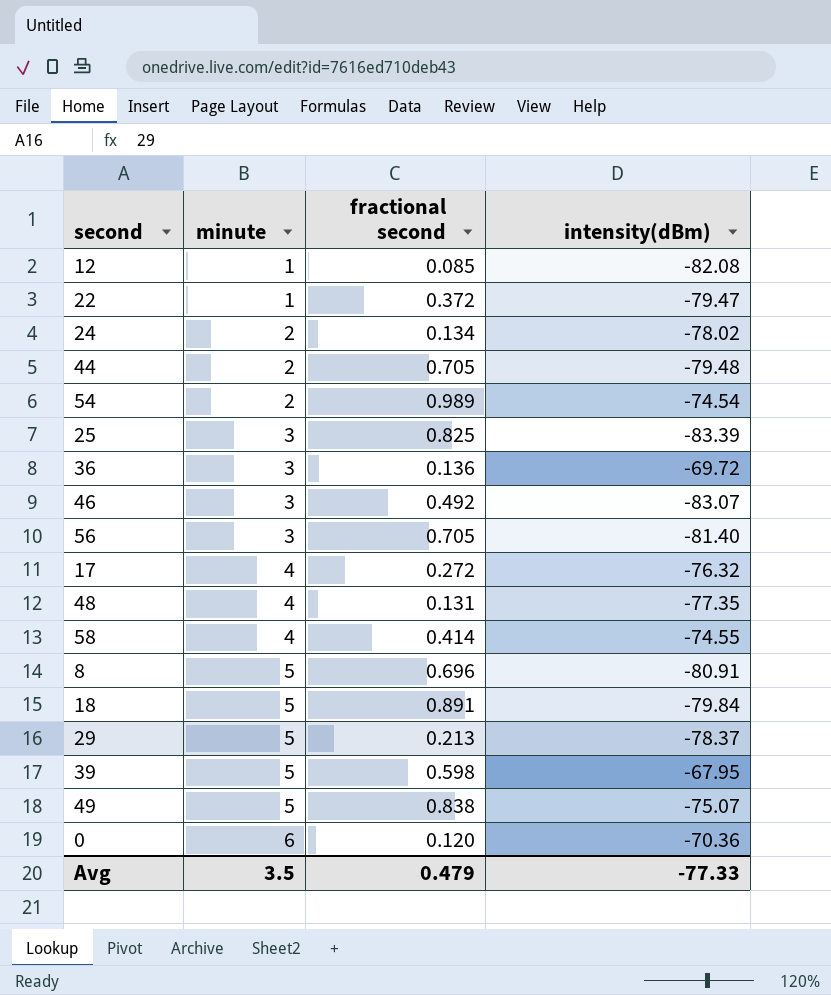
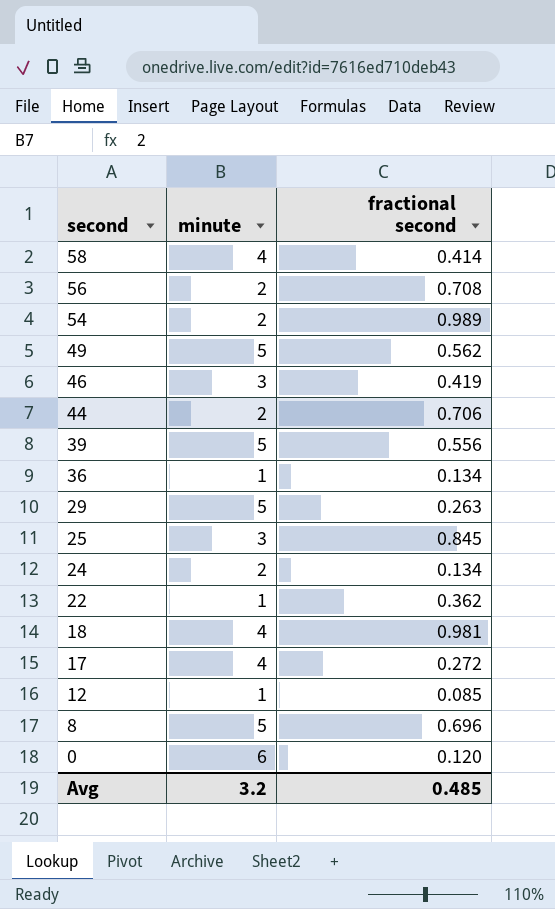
row order: minute ascending -> second descending
column intensity(dBm) | position: 4 -> none
row 48: 4 | 0.131 | -77.35 -> none
56 | minute: 3 -> 2
56 | fractional second: 0.705 -> 0.708
49 | fractional second: 0.838 -> 0.562
46 | fractional second: 0.492 -> 0.419
44 | fractional second: 0.705 -> 0.706
39 | fractional second: 0.598 -> 0.556
36 | minute: 3 -> 1
36 | fractional second: 0.136 -> 0.134
29 | fractional second: 0.213 -> 0.263
25 | fractional second: 0.825 -> 0.845
22 | fractional second: 0.372 -> 0.362
18 | minute: 5 -> 4
18 | fractional second: 0.891 -> 0.981
Avg | minute: 3.5 -> 3.2
Avg | fractional second: 0.479 -> 0.485

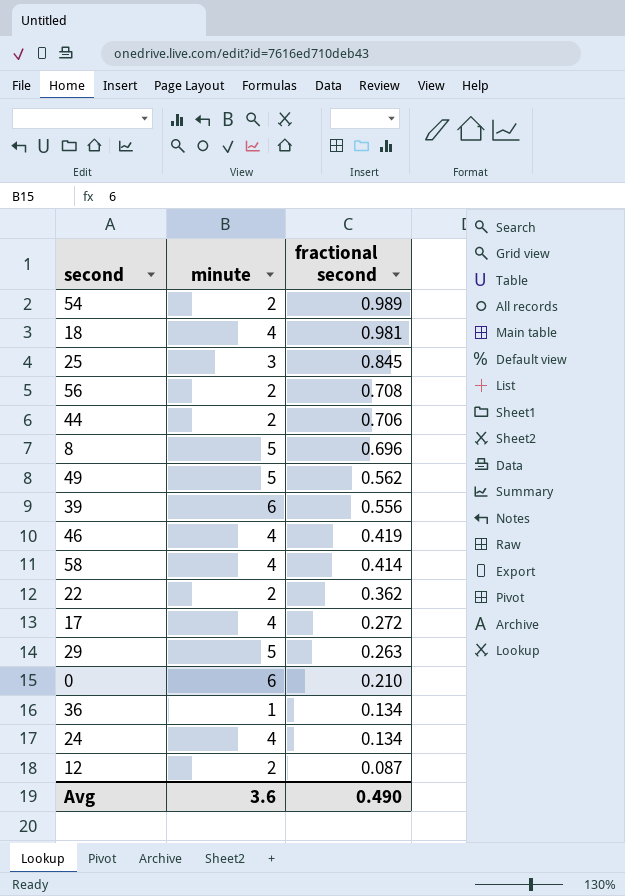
row order: second descending -> fractional second descending
39 | minute: 5 -> 6
46 | minute: 3 -> 4
22 | minute: 1 -> 2
0 | fractional second: 0.120 -> 0.210
24 | minute: 2 -> 4
12 | minute: 1 -> 2
12 | fractional second: 0.085 -> 0.087
Avg | minute: 3.2 -> 3.6
Avg | fractional second: 0.485 -> 0.490

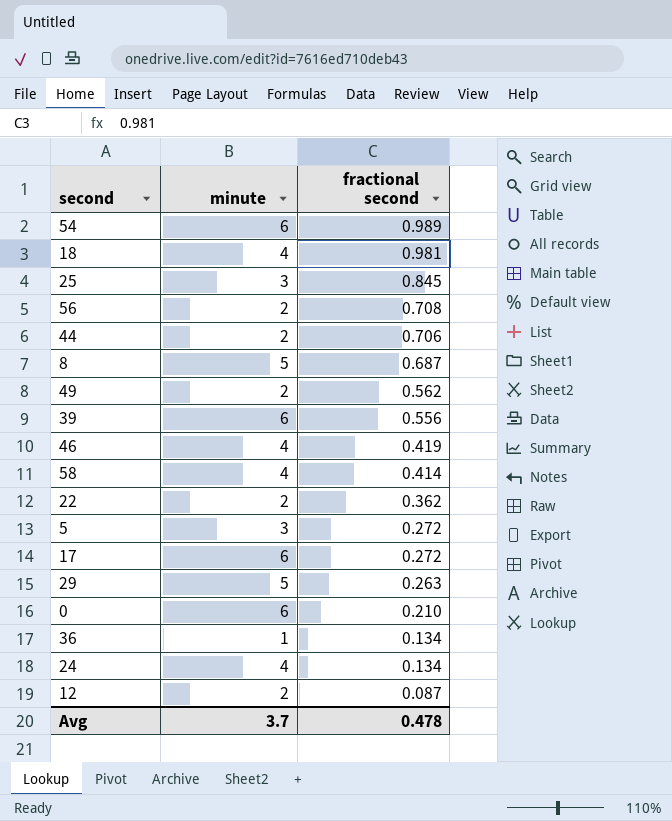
54 | minute: 2 -> 6
8 | fractional second: 0.696 -> 0.687
49 | minute: 5 -> 2
row 5: none -> 3 | 0.272
17 | minute: 4 -> 6
Avg | minute: 3.6 -> 3.7
Avg | fractional second: 0.490 -> 0.478

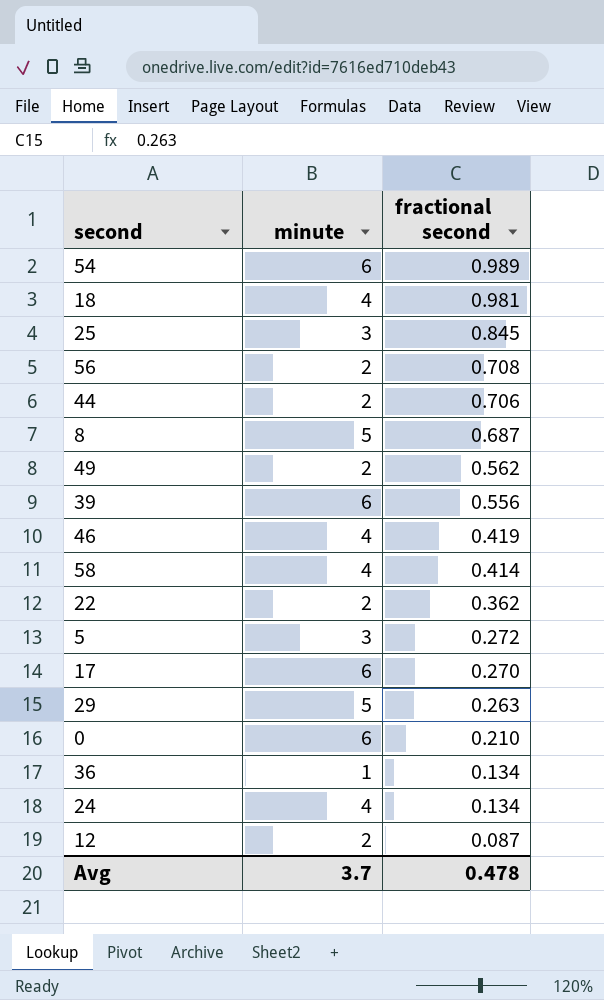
17 | fractional second: 0.272 -> 0.270

